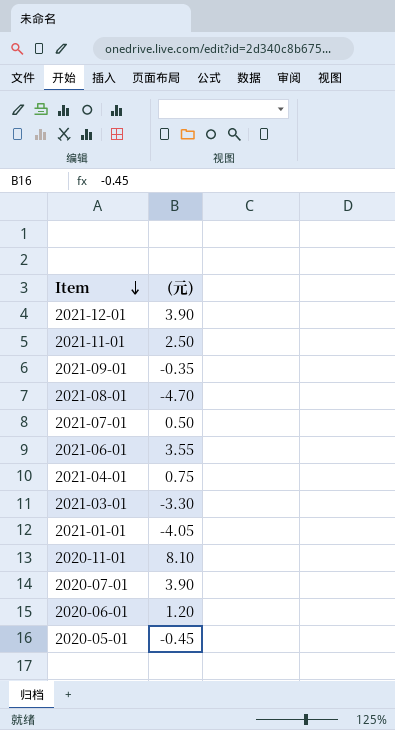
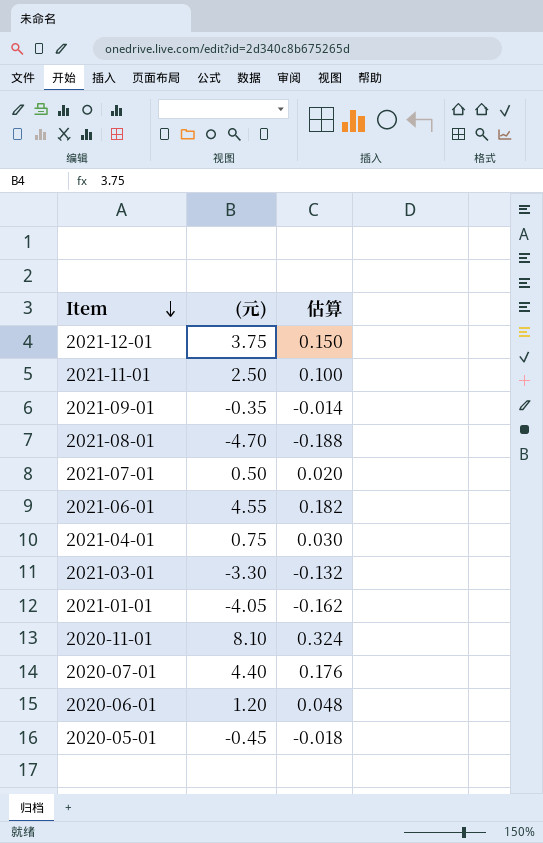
column 估算 | formula: none -> [(元)] * 0.04
2021-12-01 | (元): 3.90 -> 3.75
2021-06-01 | (元): 3.55 -> 4.55
2020-07-01 | (元): 3.90 -> 4.40

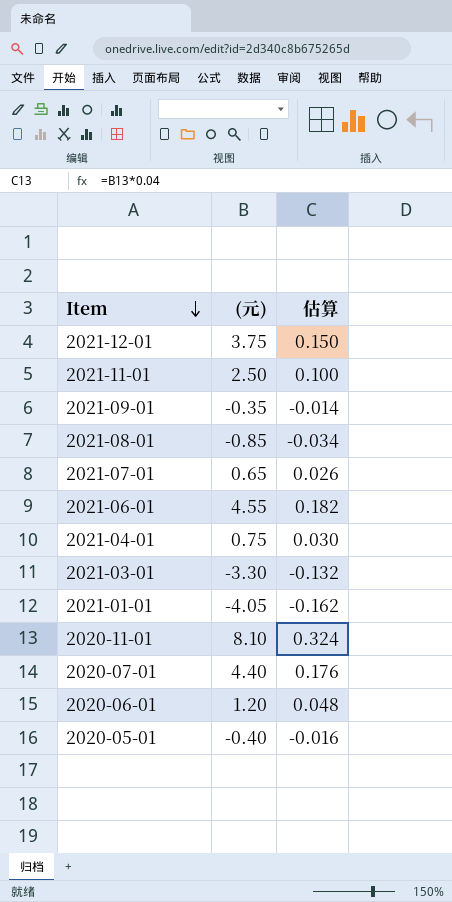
2021-08-01 | (元): -4.70 -> -0.85
2021-08-01 | 估算: -0.188 -> -0.034
2021-07-01 | (元): 0.50 -> 0.65
2021-07-01 | 估算: 0.020 -> 0.026
2020-05-01 | (元): -0.45 -> -0.40
2020-05-01 | 估算: -0.018 -> -0.016

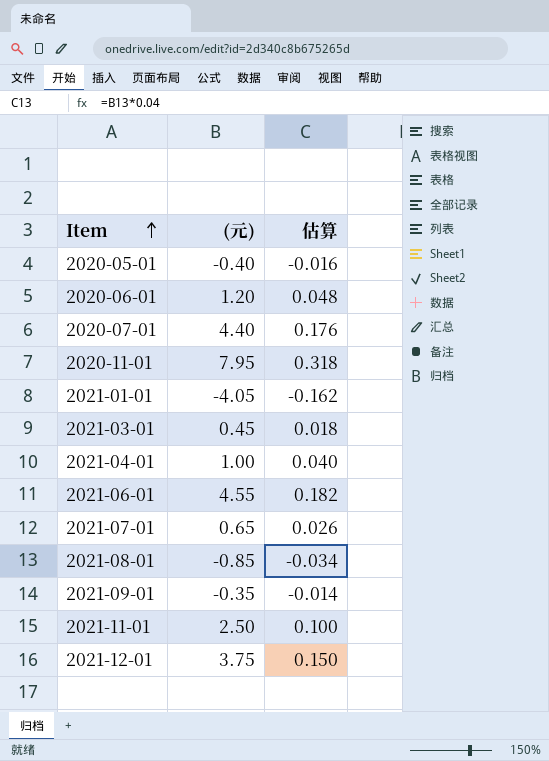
row order: Item descending -> Item ascending
2020-11-01 | (元): 8.10 -> 7.95
2020-11-01 | 估算: 0.324 -> 0.318
2021-03-01 | (元): -3.30 -> 0.45
2021-03-01 | 估算: -0.132 -> 0.018
2021-04-01 | (元): 0.75 -> 1.00
2021-04-01 | 估算: 0.030 -> 0.040

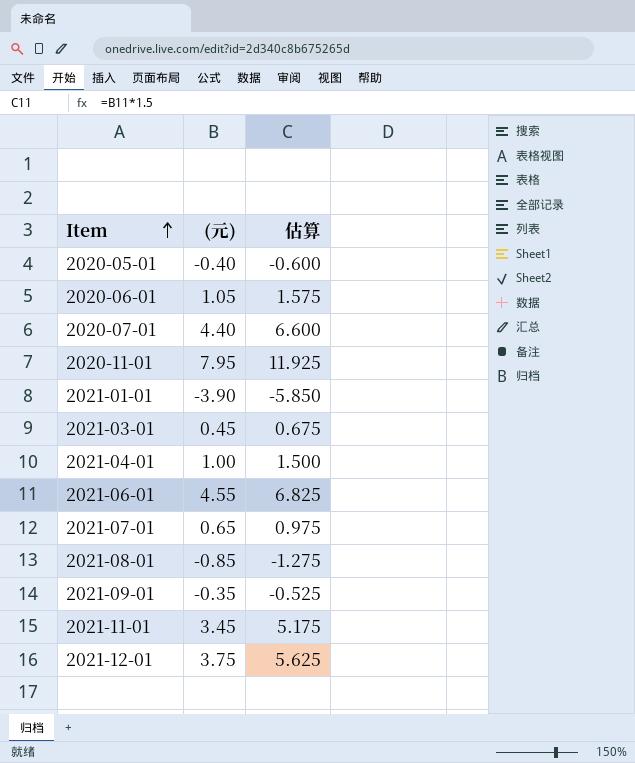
column 估算 | formula: [(元)] * 0.04 -> [(元)] * 1.5
2020-06-01 | (元): 1.20 -> 1.05
2021-01-01 | (元): -4.05 -> -3.90
2021-11-01 | (元): 2.50 -> 3.45

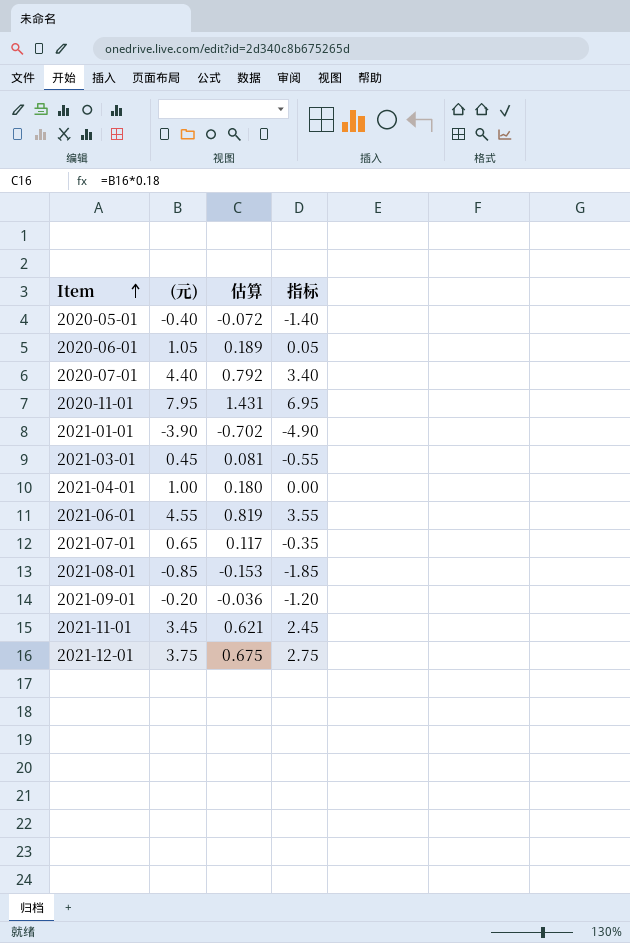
column 估算 | formula: [(元)] * 1.5 -> [(元)] * 0.18
column 指标 | formula: none -> [(元)] - 1
2021-09-01 | (元): -0.35 -> -0.20

